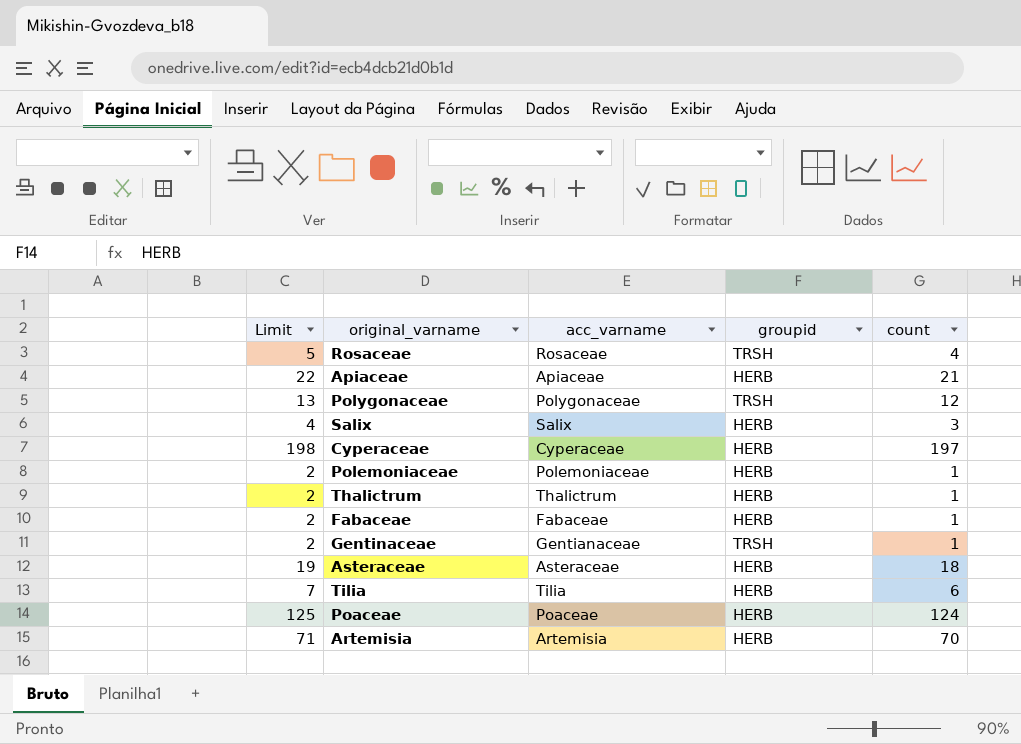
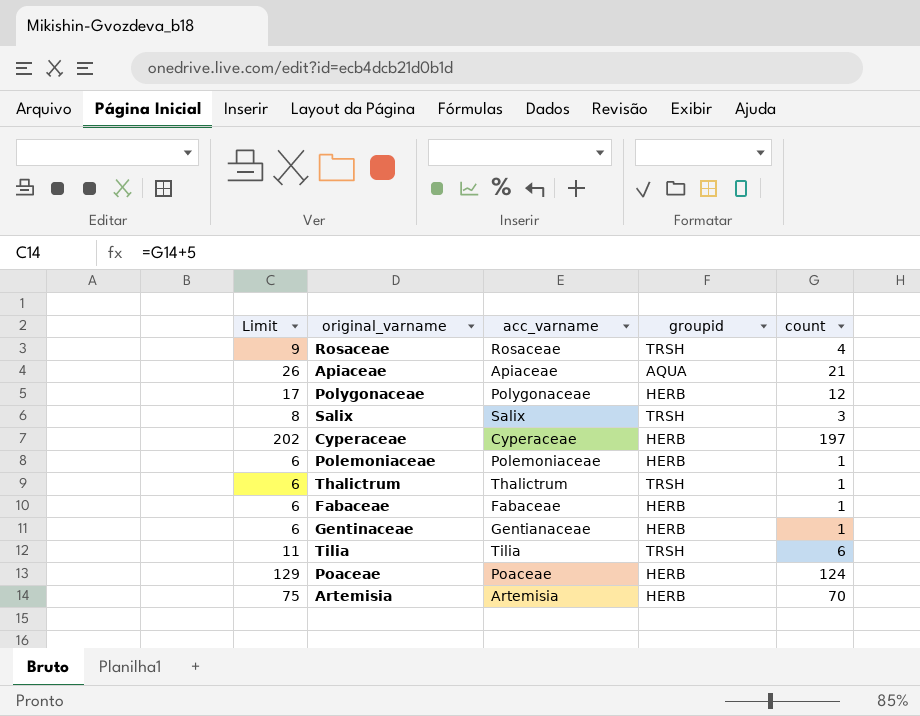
column Limit | formula: [count] + 1 -> [count] + 5
row Asteraceae: 19 | Asteraceae | HERB | 18 -> none
Apiaceae | groupid: HERB -> AQUA
Polygonaceae | groupid: TRSH -> HERB
Salix | groupid: HERB -> TRSH
Thalictrum | groupid: HERB -> TRSH
Gentinaceae | groupid: TRSH -> HERB
Tilia | groupid: HERB -> TRSH

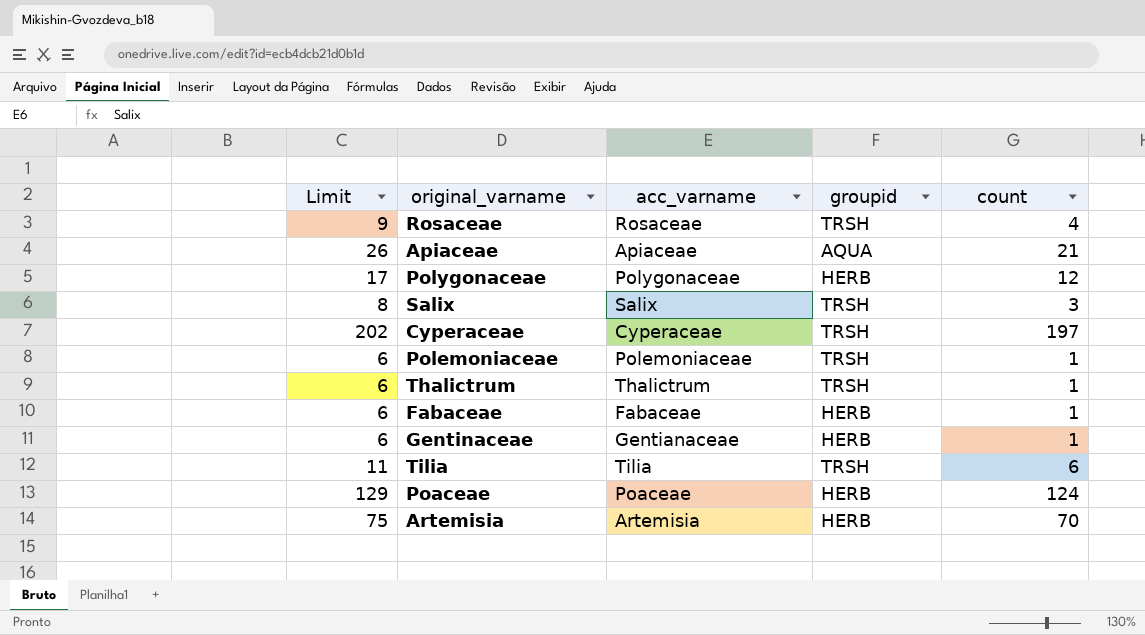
Cyperaceae | groupid: HERB -> TRSH
Polemoniaceae | groupid: HERB -> TRSH

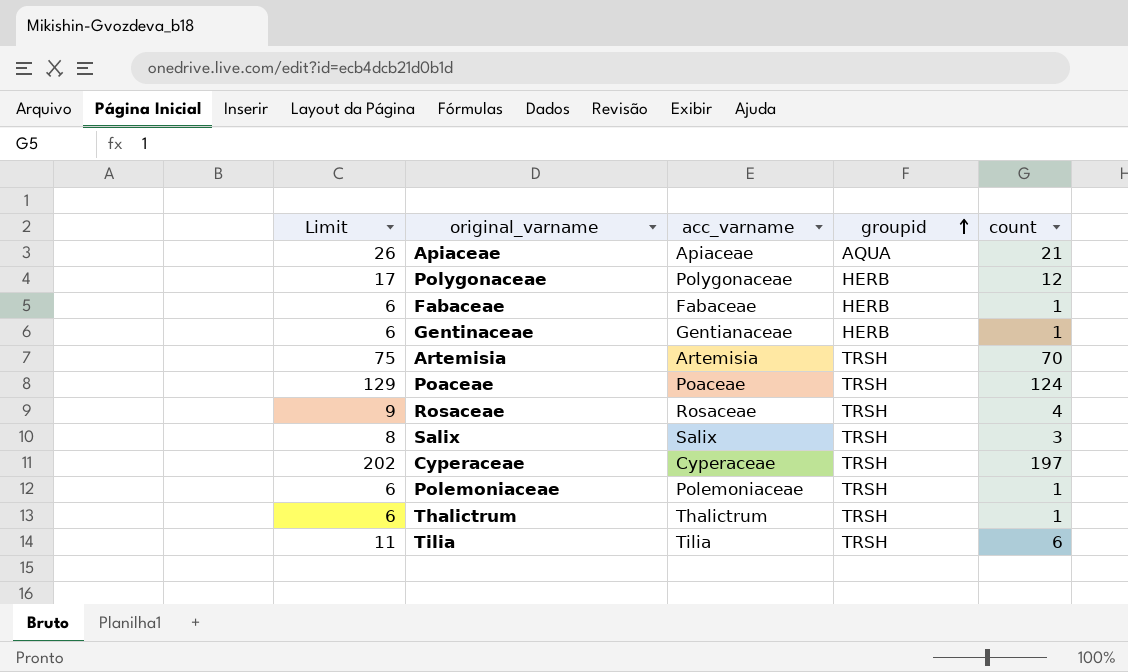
row order: none -> groupid ascending
Artemisia | groupid: HERB -> TRSH
Poaceae | groupid: HERB -> TRSH

